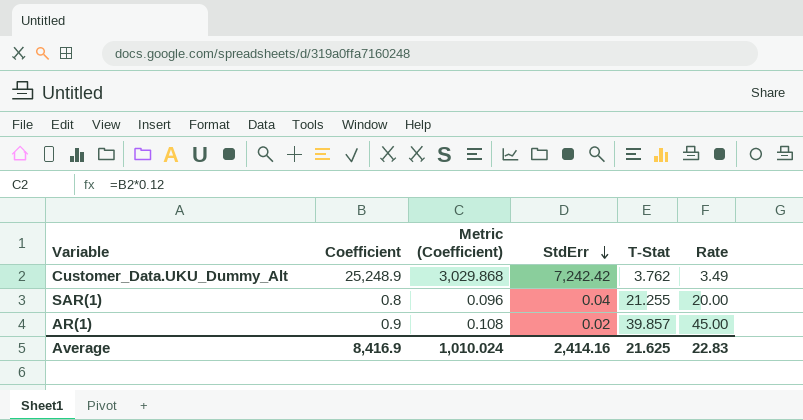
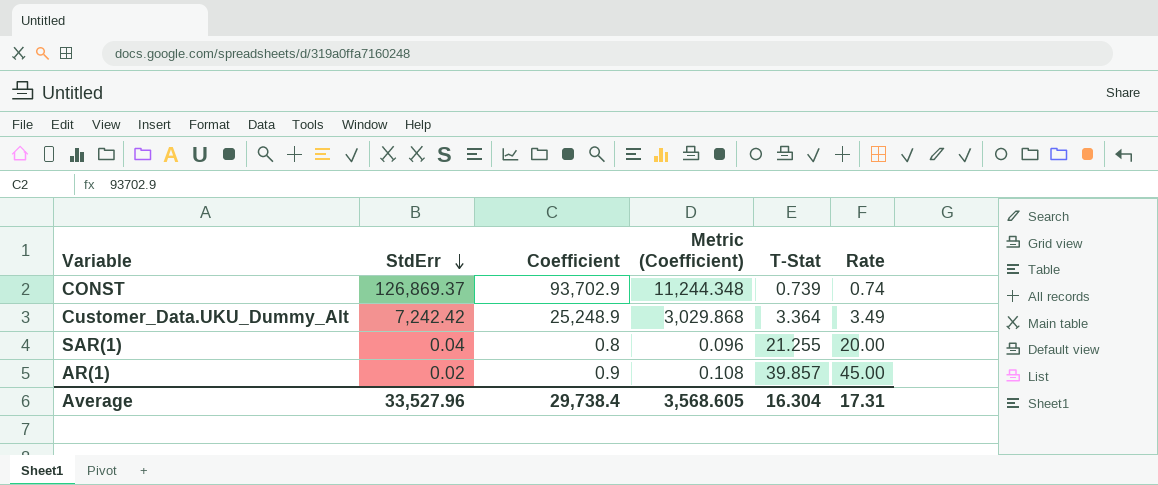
column StdErr | position: 4 -> 2
row CONST: none -> 126,869.37 | 93,702.9 | 11,244.348 | 0.739 | 0.74
Customer_Data.UKU_Dummy_Alt | T-Stat: 3.762 -> 3.364
Average | StdErr: 2,414.16 -> 33,527.96
Average | Coefficient: 8,416.9 -> 29,738.4
Average | Metric (Coefficient): 1,010.024 -> 3,568.605
Average | T-Stat: 21.625 -> 16.304
Average | Rate: 22.83 -> 17.31

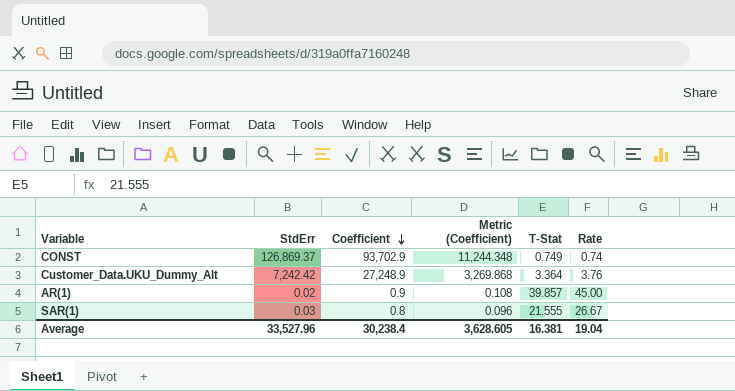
row order: StdErr descending -> Coefficient descending
CONST | T-Stat: 0.739 -> 0.749
Customer_Data.UKU_Dummy_Alt | Coefficient: 25,248.9 -> 27,248.9
Customer_Data.UKU_Dummy_Alt | Metric (Coefficient): 3,029.868 -> 3,269.868
Customer_Data.UKU_Dummy_Alt | Rate: 3.49 -> 3.76
SAR(1) | StdErr: 0.04 -> 0.03
SAR(1) | T-Stat: 21.255 -> 21.555
SAR(1) | Rate: 20.00 -> 26.67
Average | Coefficient: 29,738.4 -> 30,238.4
Average | Metric (Coefficient): 3,568.605 -> 3,628.605
Average | T-Stat: 16.304 -> 16.381
Average | Rate: 17.31 -> 19.04

